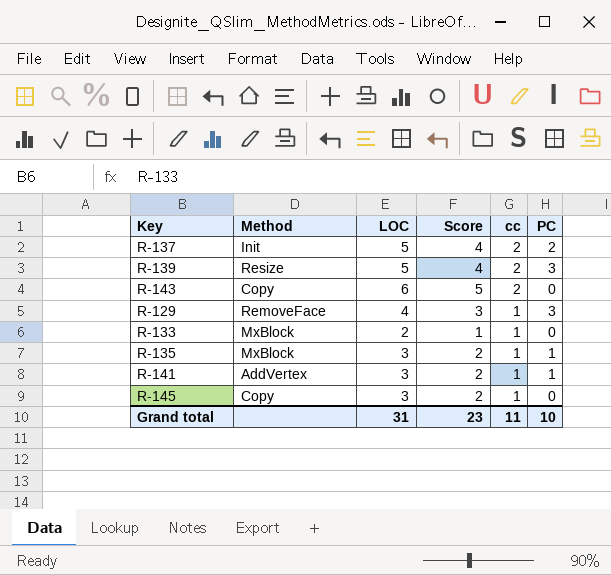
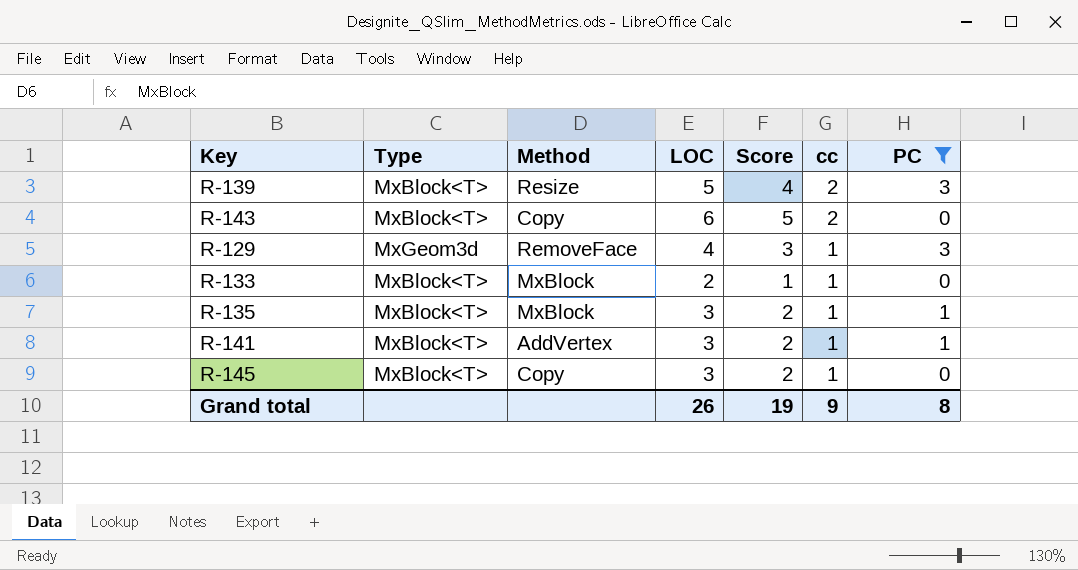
filter: none -> PC != 2
column Type | position: none -> 2
Grand total | LOC: 31 -> 26
Grand total | Score: 23 -> 19
Grand total | cc: 11 -> 9
Grand total | PC: 10 -> 8

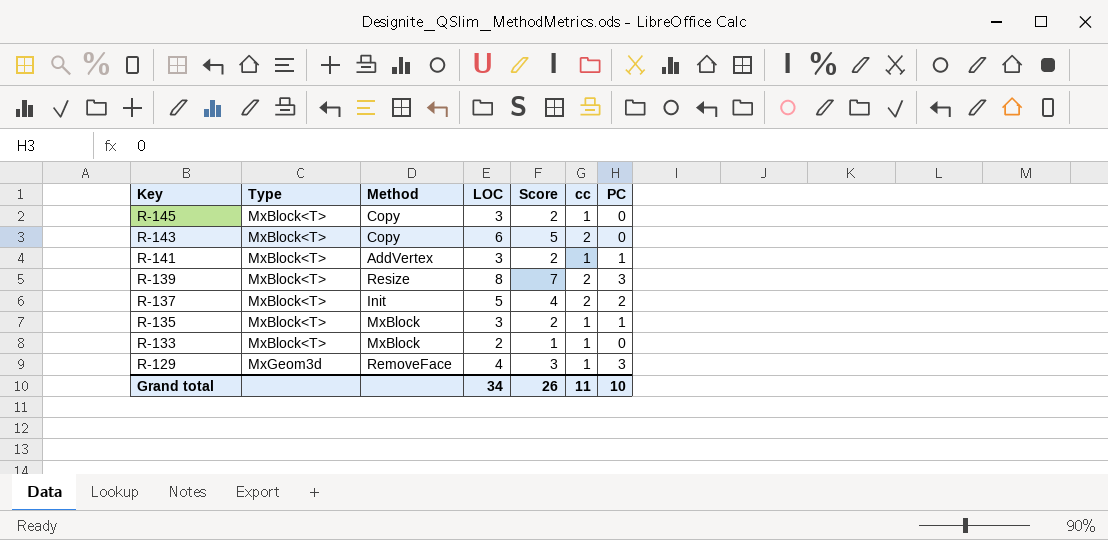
filter: PC != 2 -> none
row order: cc descending -> Key descending
R-139 | LOC: 5 -> 8
R-139 | Score: 4 -> 7
Grand total | LOC: 26 -> 34
Grand total | Score: 19 -> 26
Grand total | cc: 9 -> 11
Grand total | PC: 8 -> 10

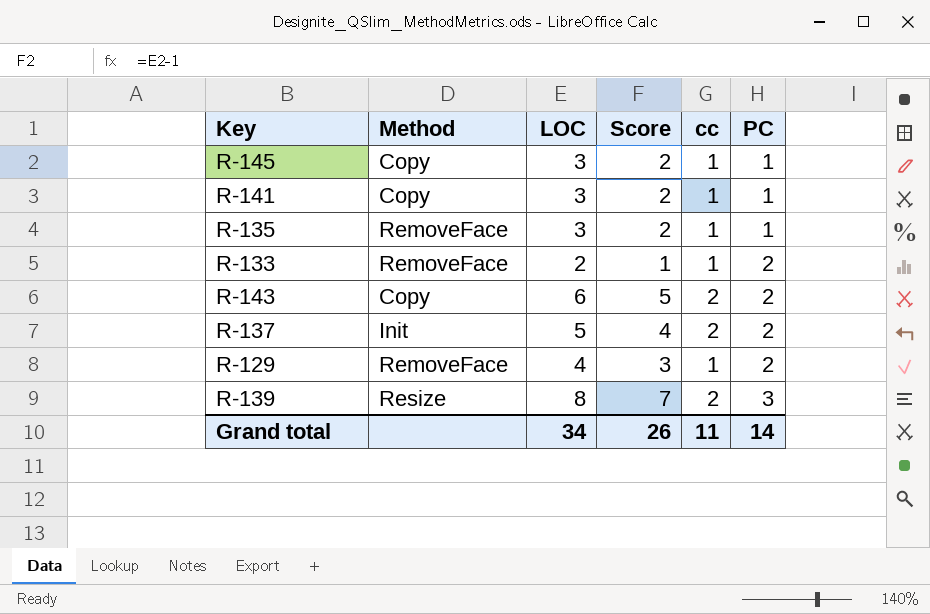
row order: Key descending -> PC ascending
column Type | position: 2 -> none
R-145 | PC: 0 -> 1
R-141 | Method: AddVertex -> Copy
R-135 | Method: MxBlock -> RemoveFace
R-133 | Method: MxBlock -> RemoveFace
R-133 | PC: 0 -> 2
R-143 | PC: 0 -> 2
R-129 | PC: 3 -> 2
Grand total | PC: 10 -> 14

